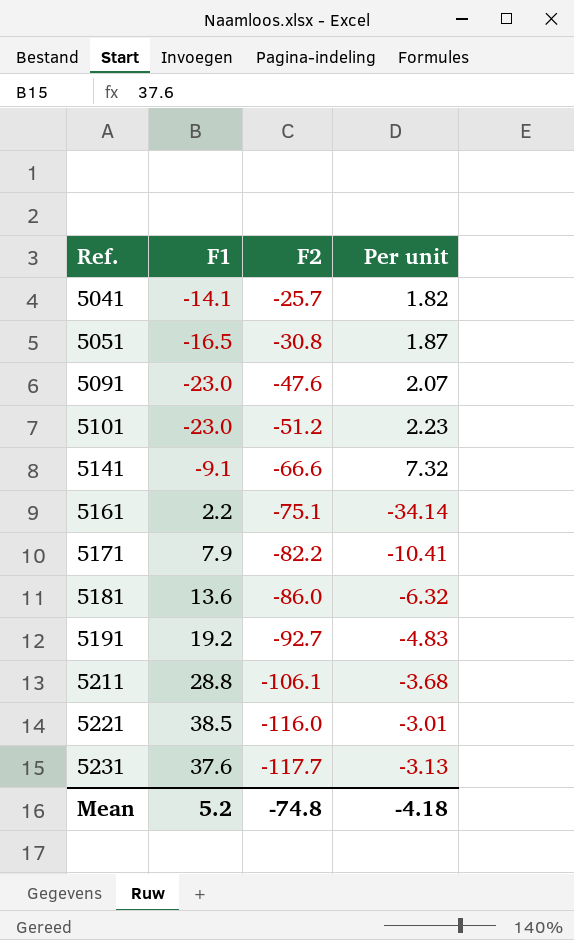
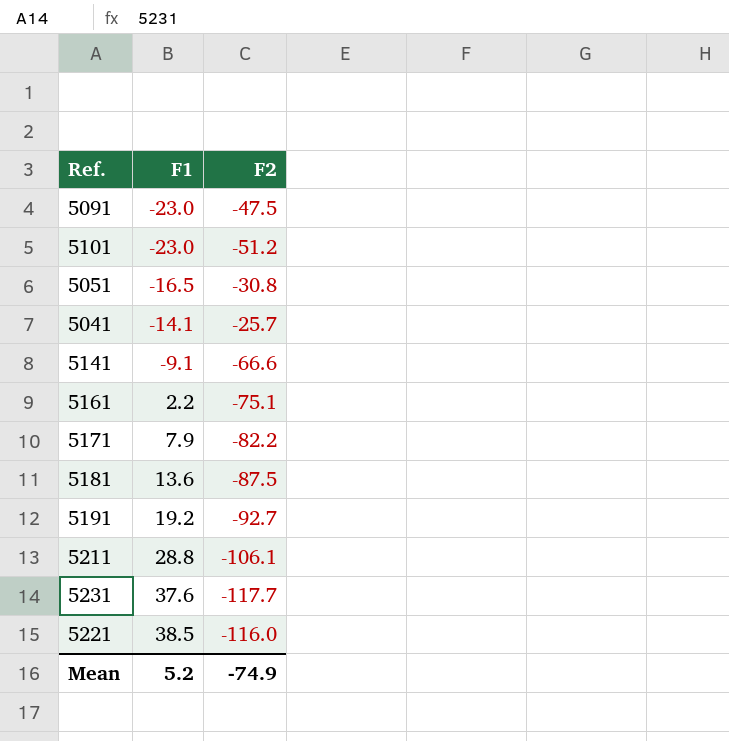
row order: Ref. ascending -> F1 ascending
column Per unit | formula: [F2] / [F1] -> none
5091 | F2: -47.6 -> -47.5
5181 | F2: -86.0 -> -87.5
Mean | F2: -74.8 -> -74.9

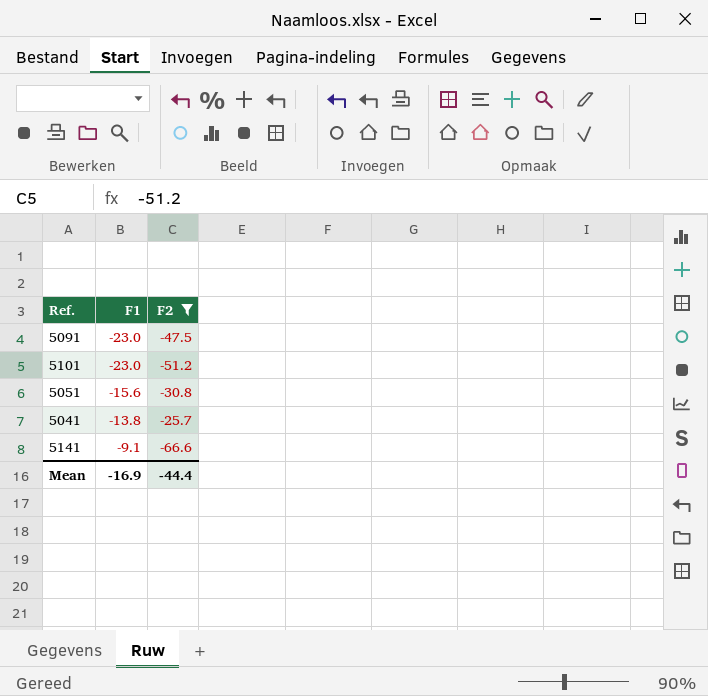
filter: none -> F2 >= -66.6
5051 | F1: -16.5 -> -15.6
5041 | F1: -14.1 -> -13.8
Mean | F1: 5.2 -> -16.9
Mean | F2: -74.9 -> -44.4

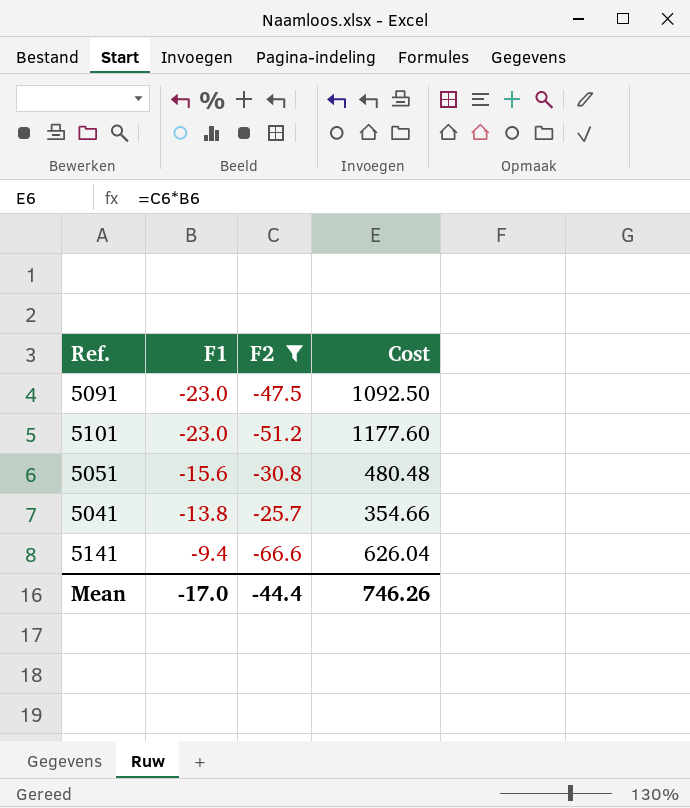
column Cost | formula: none -> [F1] * [F2]
5141 | F1: -9.1 -> -9.4
Mean | F1: -16.9 -> -17.0

